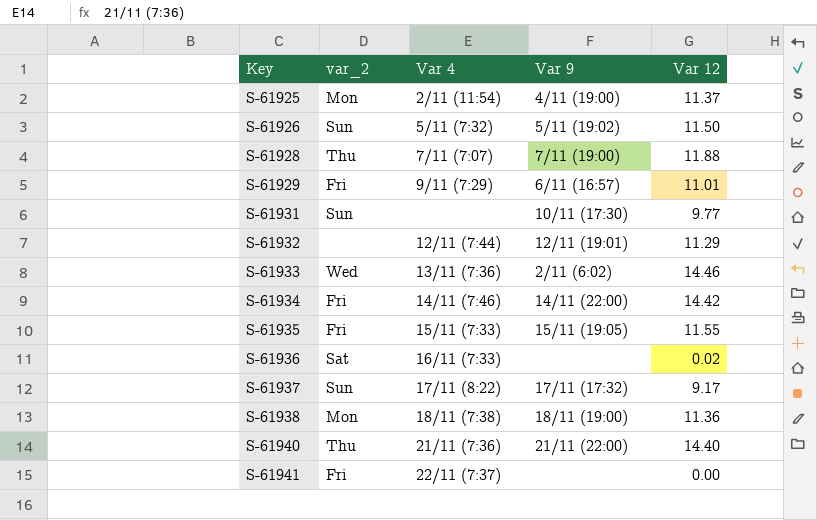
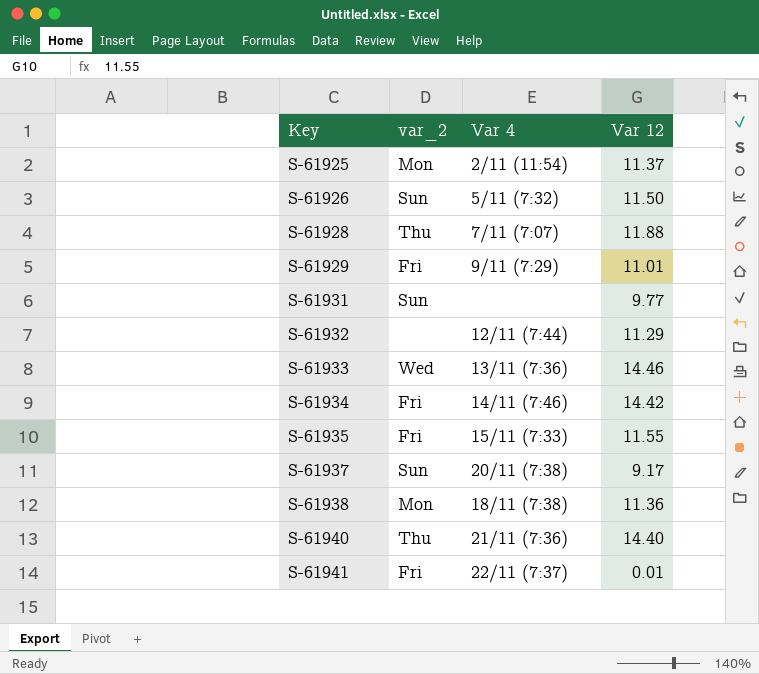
column Var 9 | position: 4 -> none
row S-61936: Sat | 16/11 (7:33) | none | 0.02 -> none
S-61937 | Var 4: 17/11 (8:22) -> 20/11 (7:38)
S-61941 | Var 12: 0.00 -> 0.01

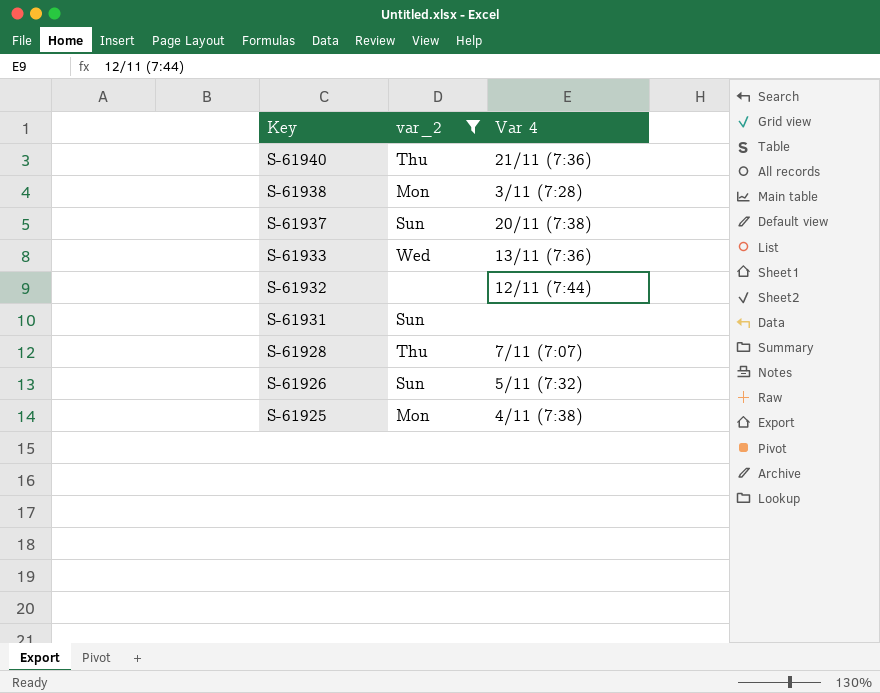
filter: none -> var_2 != Fri
row order: Key ascending -> Key descending
column Var 12 | position: 4 -> none
S-61938 | Var 4: 18/11 (7:38) -> 3/11 (7:28)
S-61925 | Var 4: 2/11 (11:54) -> 4/11 (7:38)

